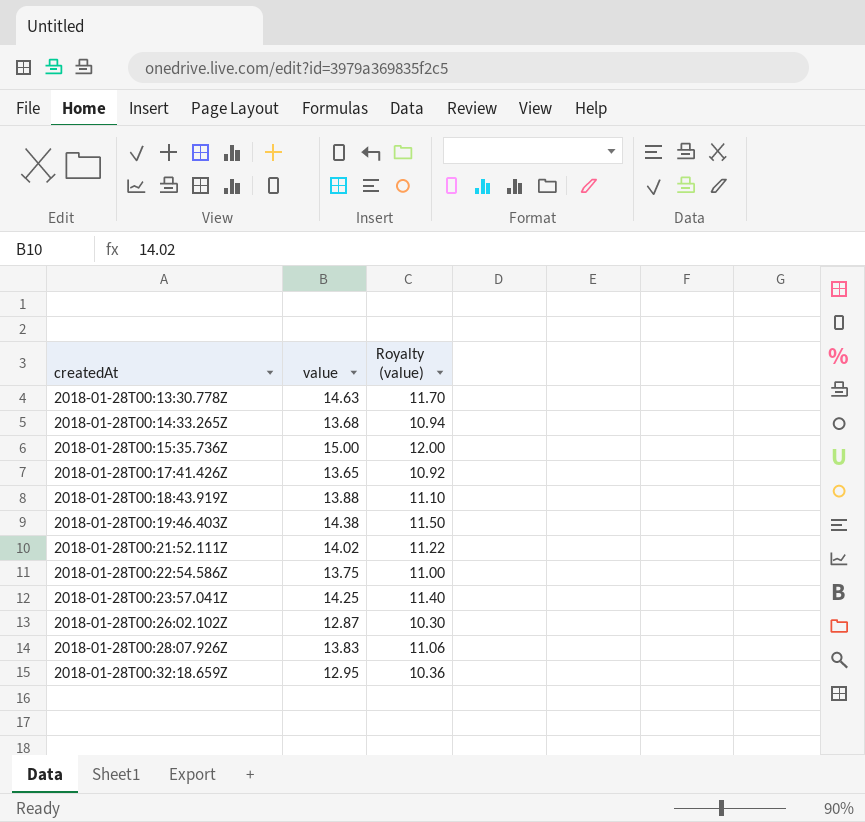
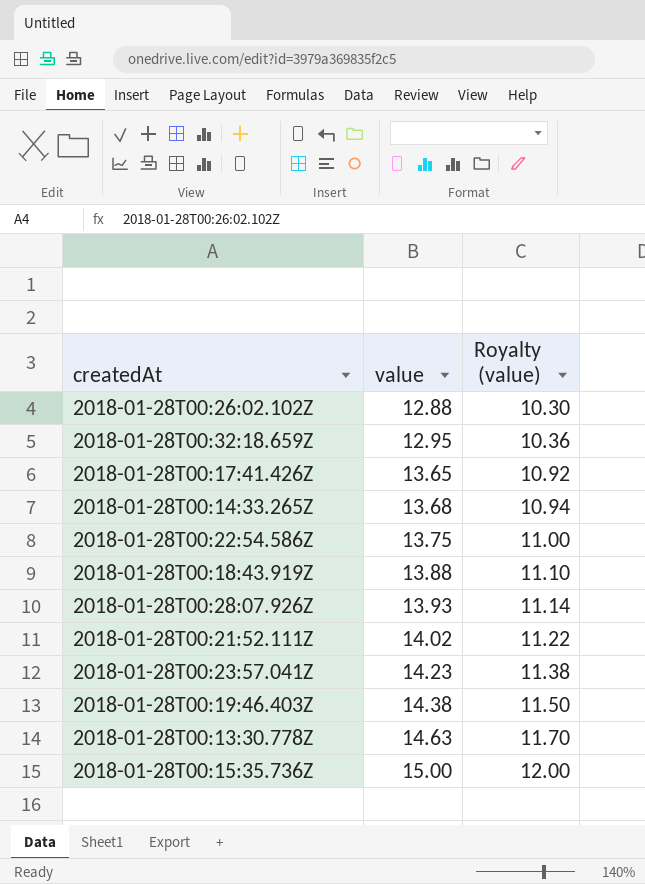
row order: createdAt ascending -> value ascending
2018-01-28T00:26:02.102Z | value: 12.87 -> 12.88
2018-01-28T00:28:07.926Z | value: 13.83 -> 13.93
2018-01-28T00:28:07.926Z | Royalty (value): 11.06 -> 11.14
2018-01-28T00:23:57.041Z | value: 14.25 -> 14.23
2018-01-28T00:23:57.041Z | Royalty (value): 11.40 -> 11.38

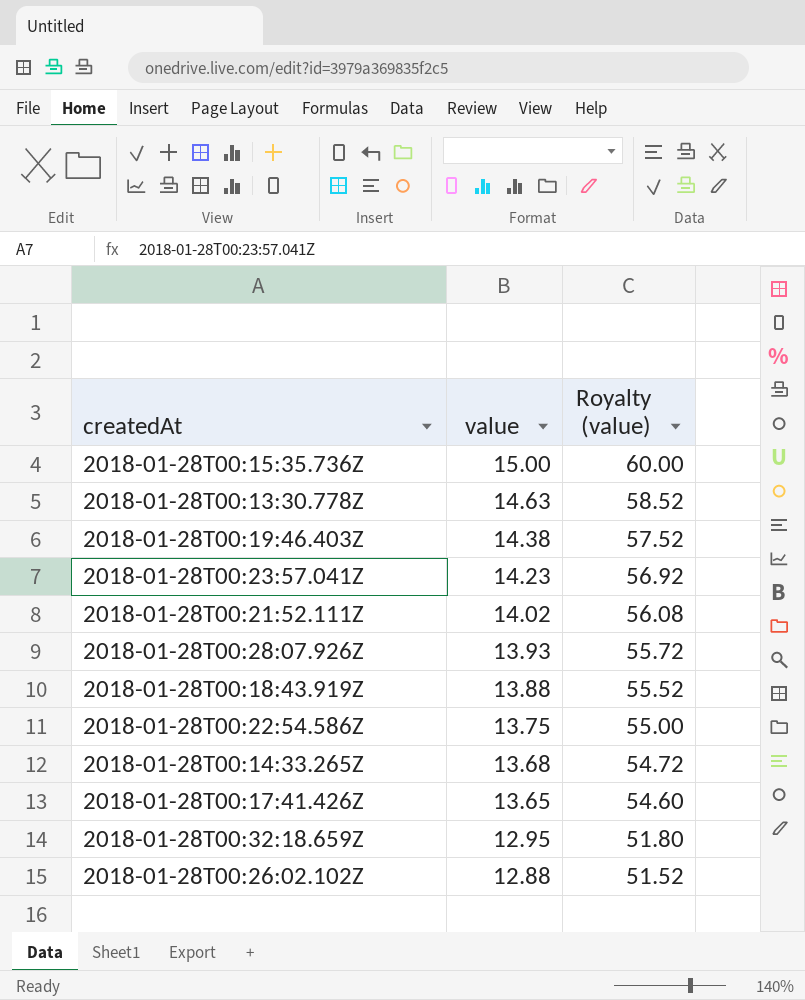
row order: value ascending -> value descending
column Royalty (value) | formula: [value] * 0.8 -> [value] * 4

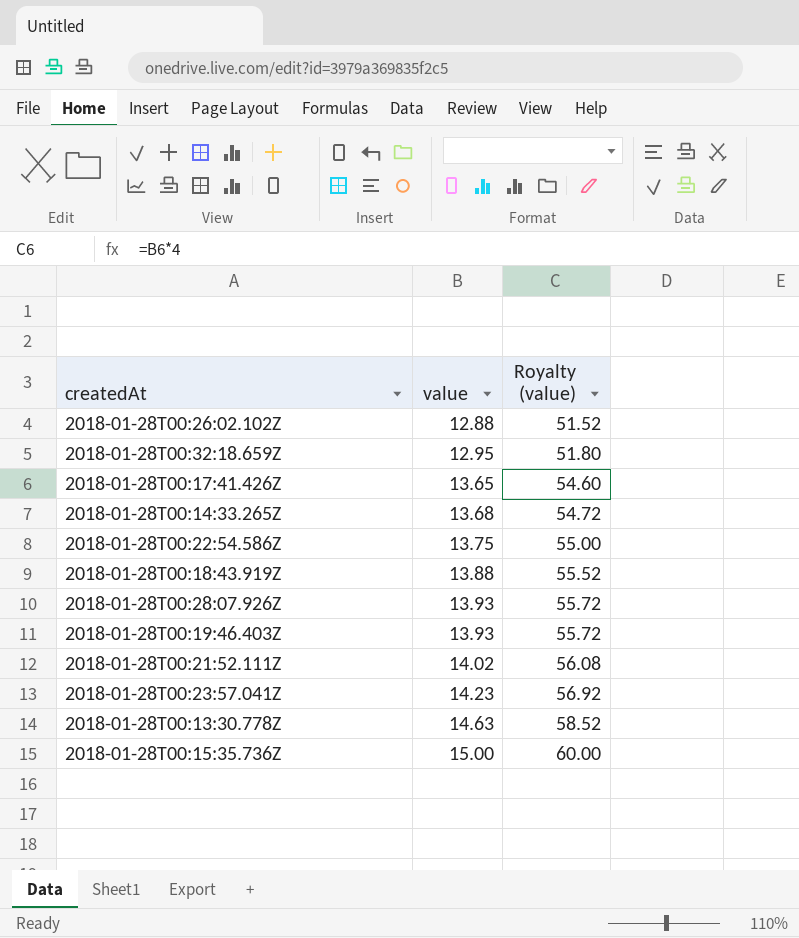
row order: value descending -> value ascending
2018-01-28T00:19:46.403Z | value: 14.38 -> 13.93
2018-01-28T00:19:46.403Z | Royalty (value): 57.52 -> 55.72

